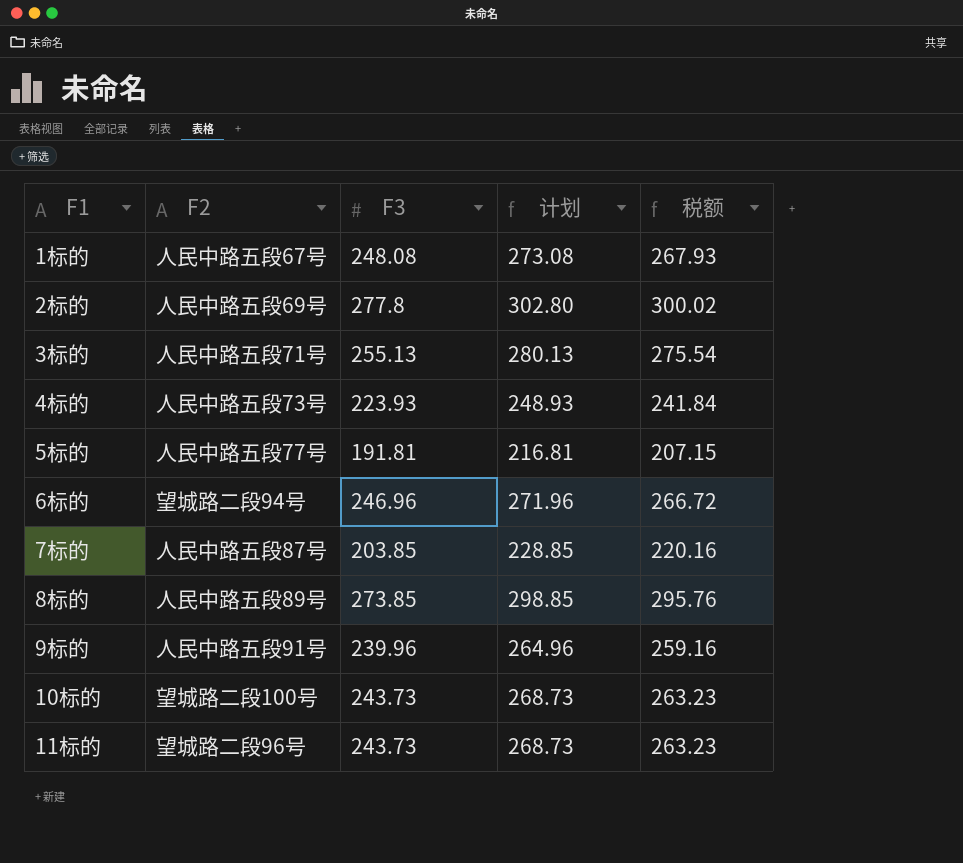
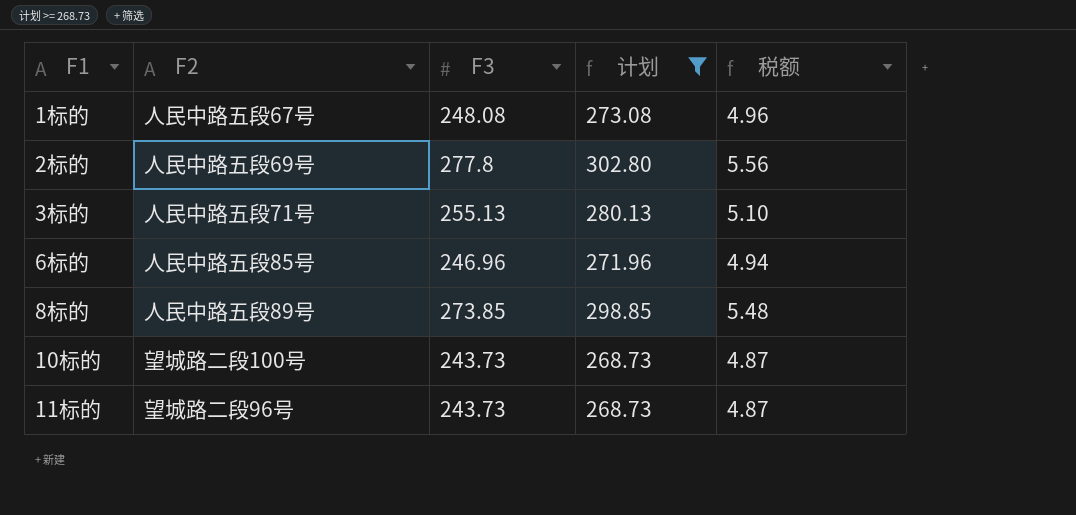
filter: none -> 计划 >= 268.73
column 税额 | formula: [F3] * 1.08 -> [F3] * 0.02
6标的 | F2: 望城路二段94号 -> 人民中路五段85号

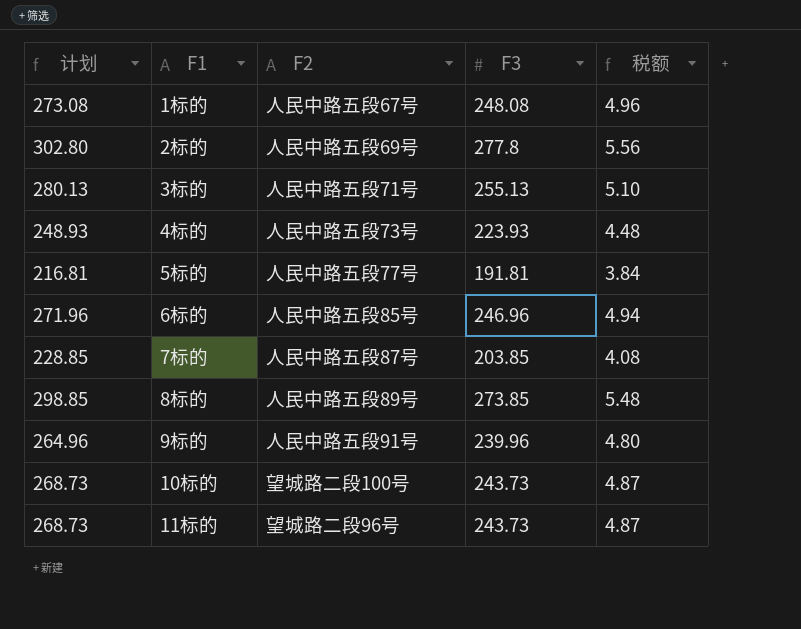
filter: 计划 >= 268.73 -> none
column 计划 | position: 4 -> 1

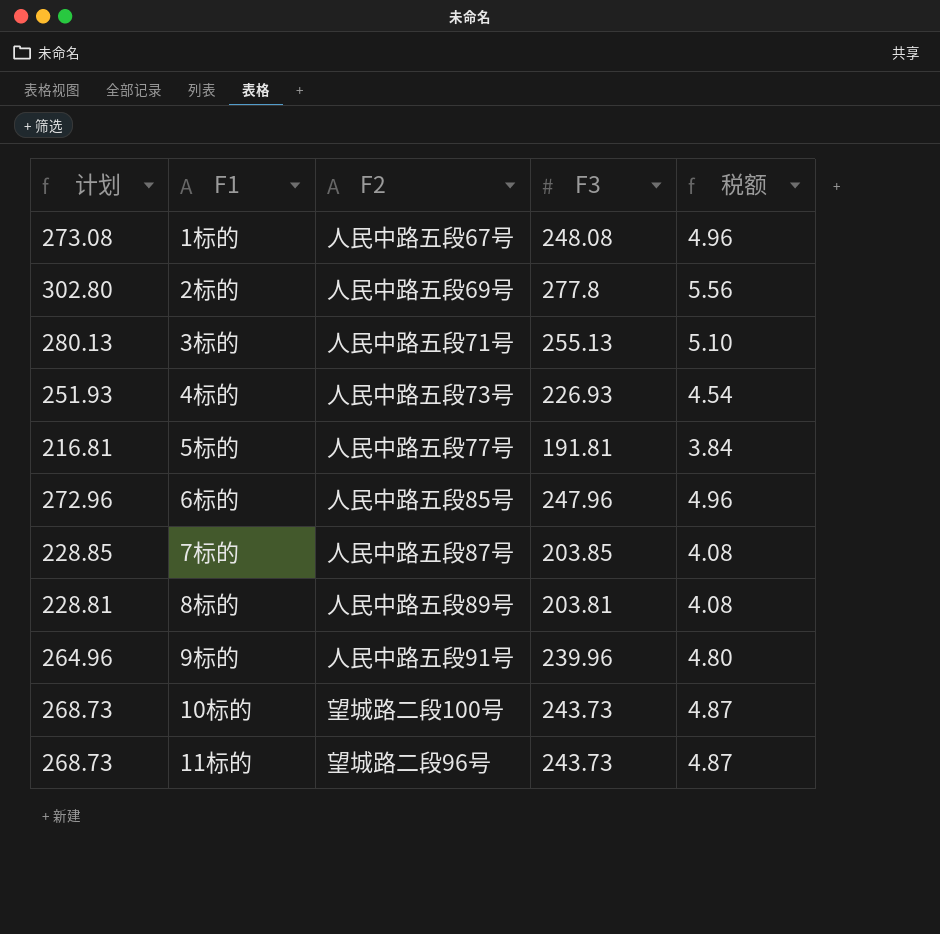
4标的 | 计划: 248.93 -> 251.93
4标的 | F3: 223.93 -> 226.93
4标的 | 税额: 4.48 -> 4.54
6标的 | 计划: 271.96 -> 272.96
6标的 | F3: 246.96 -> 247.96
6标的 | 税额: 4.94 -> 4.96
8标的 | 计划: 298.85 -> 228.81
8标的 | F3: 273.85 -> 203.81
8标的 | 税额: 5.48 -> 4.08

